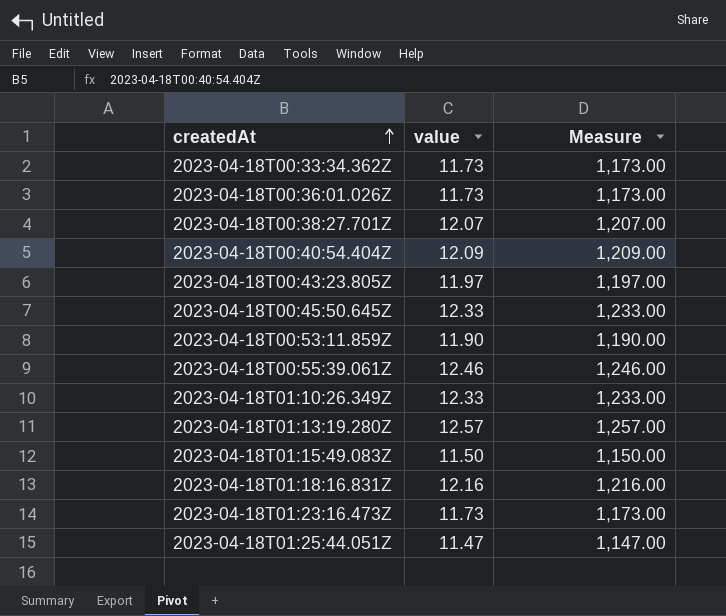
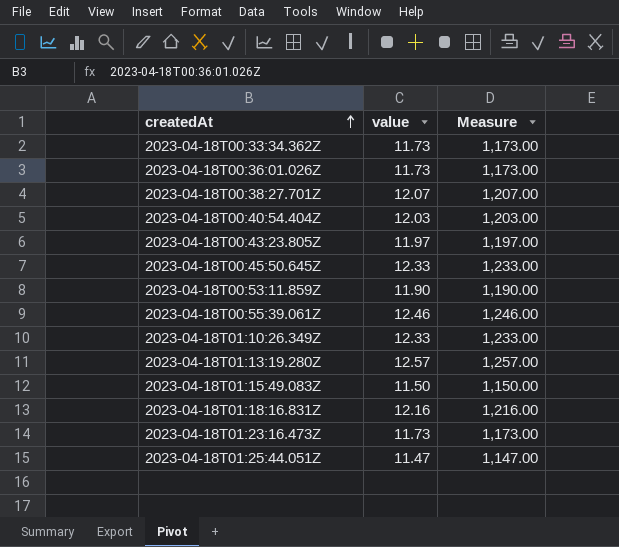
2023-04-18T00:40:54.404Z | value: 12.09 -> 12.03
2023-04-18T00:40:54.404Z | Measure: 1,209.00 -> 1,203.00

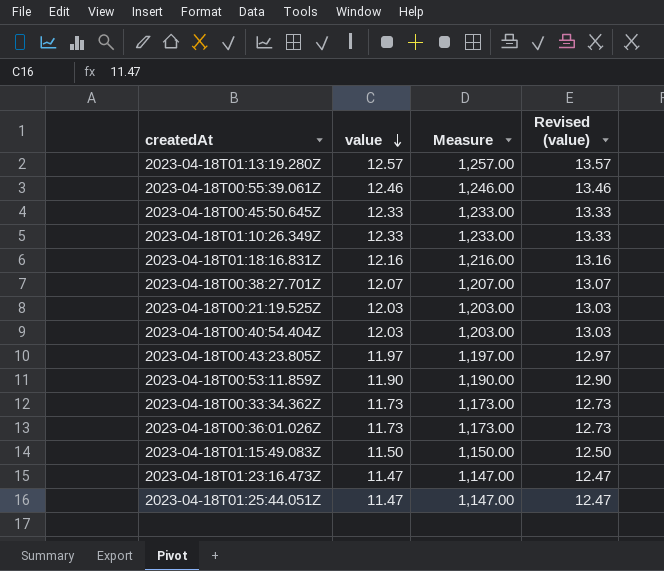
row order: createdAt ascending -> value descending
column Revised (value) | formula: none -> [value] + 1
row 2023-04-18T00:21:19.525Z: none -> 12.03 | 1,203.00 | 13.03
2023-04-18T01:23:16.473Z | value: 11.73 -> 11.47
2023-04-18T01:23:16.473Z | Measure: 1,173.00 -> 1,147.00

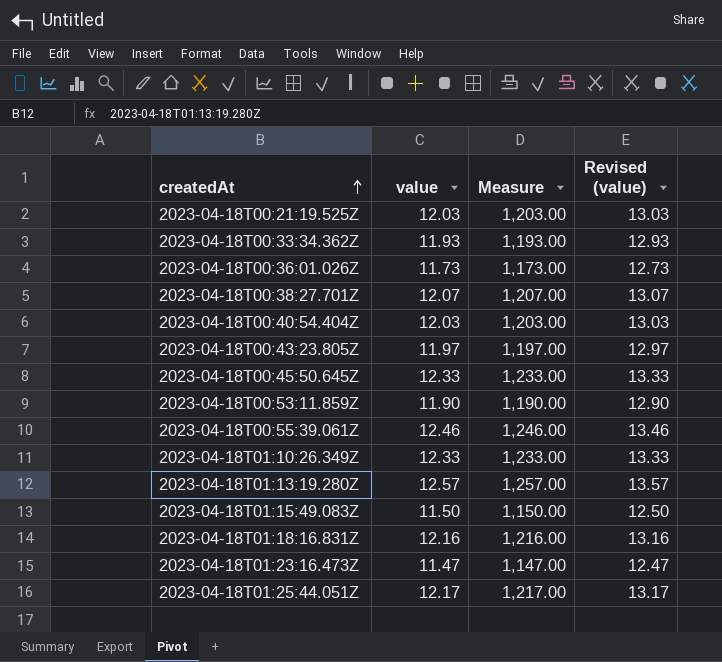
row order: value descending -> createdAt ascending
2023-04-18T00:33:34.362Z | value: 11.73 -> 11.93
2023-04-18T00:33:34.362Z | Measure: 1,173.00 -> 1,193.00
2023-04-18T00:33:34.362Z | Revised (value): 12.73 -> 12.93
2023-04-18T01:25:44.051Z | value: 11.47 -> 12.17
2023-04-18T01:25:44.051Z | Measure: 1,147.00 -> 1,217.00
2023-04-18T01:25:44.051Z | Revised (value): 12.47 -> 13.17

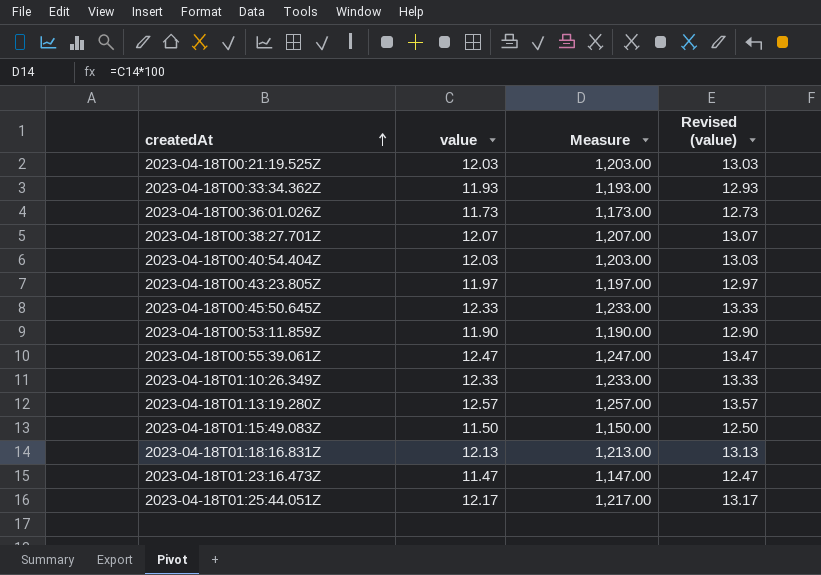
2023-04-18T00:55:39.061Z | value: 12.46 -> 12.47
2023-04-18T00:55:39.061Z | Measure: 1,246.00 -> 1,247.00
2023-04-18T00:55:39.061Z | Revised (value): 13.46 -> 13.47
2023-04-18T01:18:16.831Z | value: 12.16 -> 12.13
2023-04-18T01:18:16.831Z | Measure: 1,216.00 -> 1,213.00
2023-04-18T01:18:16.831Z | Revised (value): 13.16 -> 13.13

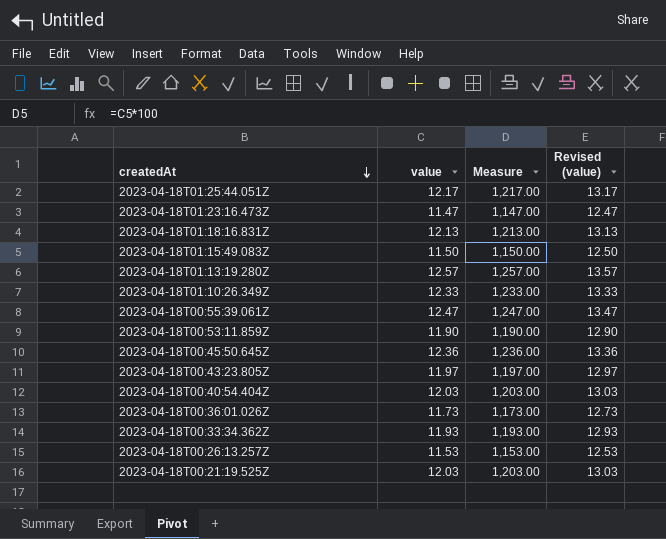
row order: createdAt ascending -> createdAt descending
row 2023-04-18T00:38:27.701Z: 12.07 | 1,207.00 | 13.07 -> none
2023-04-18T00:45:50.645Z | value: 12.33 -> 12.36
2023-04-18T00:45:50.645Z | Measure: 1,233.00 -> 1,236.00
2023-04-18T00:45:50.645Z | Revised (value): 13.33 -> 13.36
row 2023-04-18T00:26:13.257Z: none -> 11.53 | 1,153.00 | 12.53

